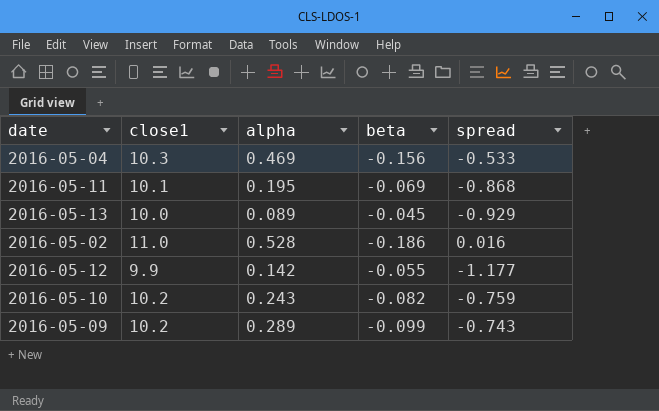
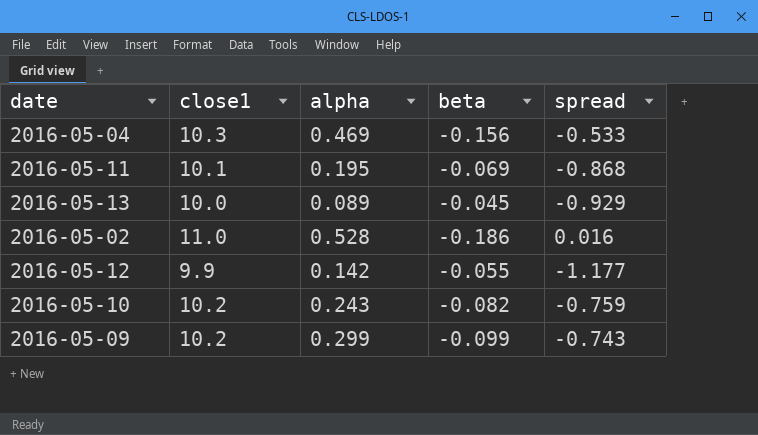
2016-05-09 | alpha: 0.289 -> 0.299

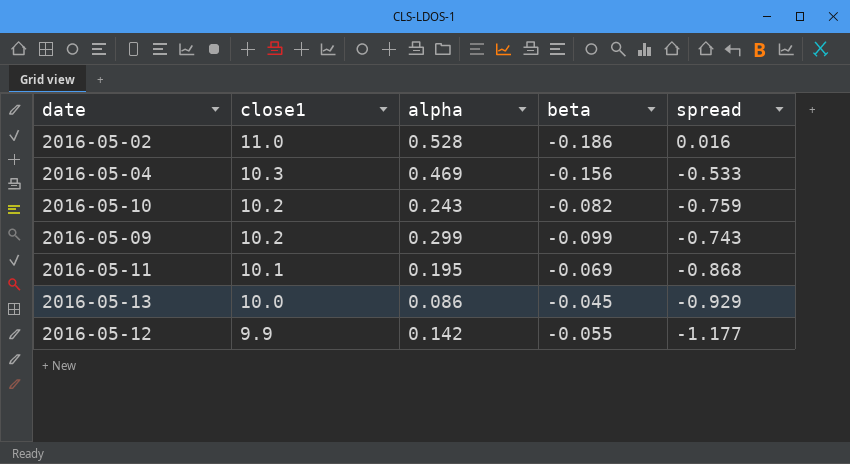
row order: none -> close1 descending
2016-05-13 | alpha: 0.089 -> 0.086

